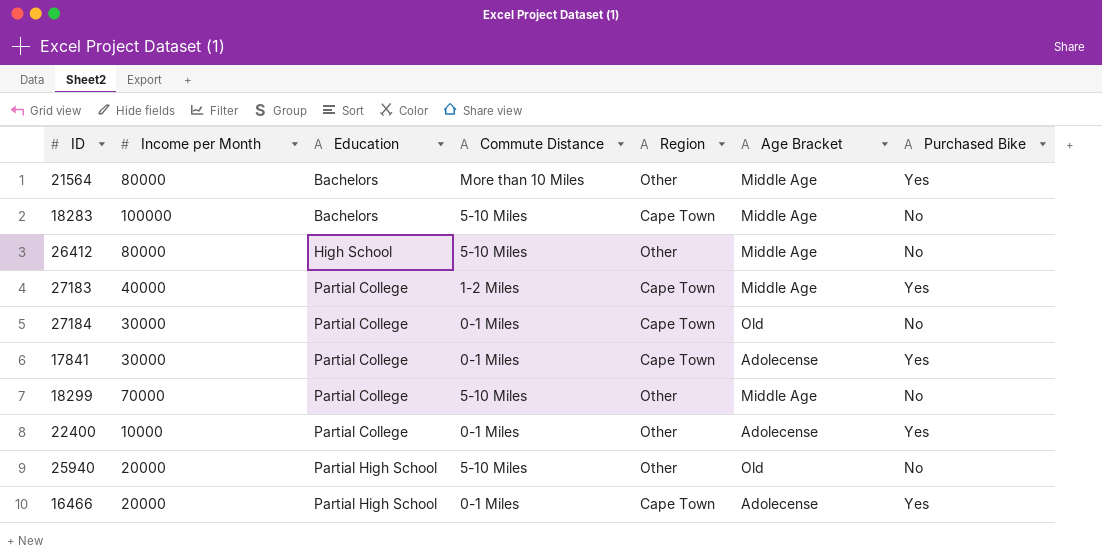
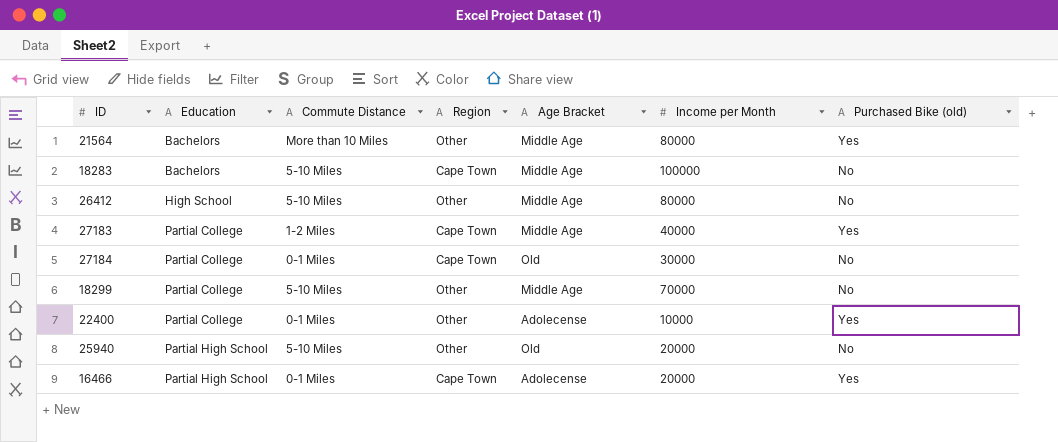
column Income per Month | position: 2 -> 6
column name: Purchased Bike -> Purchased Bike (old)
row 17841: 30000 | Partial College | 0-1 Miles | Cape Town | Adolecense | Yes -> none

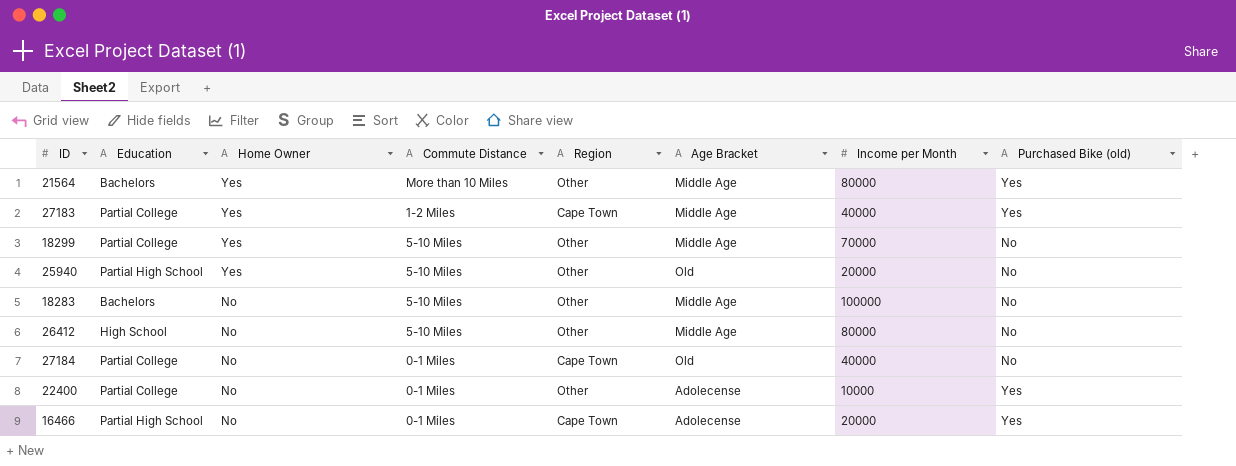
row order: Education ascending -> Home Owner descending
column Home Owner | position: none -> 3
18283 | Region: Cape Town -> Other
27184 | Income per Month: 30000 -> 40000

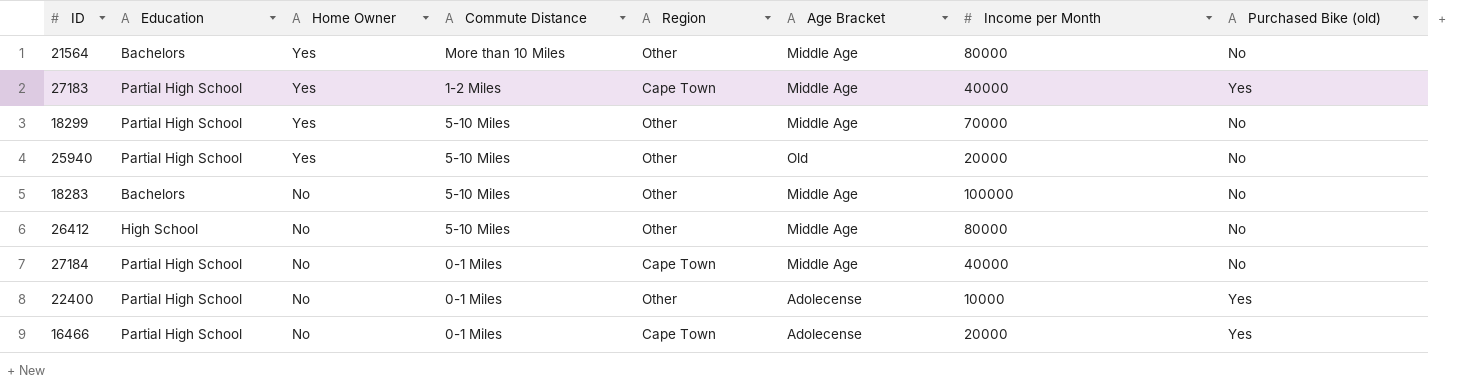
21564 | Purchased Bike (old): Yes -> No
27183 | Education: Partial College -> Partial High School
18299 | Education: Partial College -> Partial High School
27184 | Education: Partial College -> Partial High School
27184 | Age Bracket: Old -> Middle Age
22400 | Education: Partial College -> Partial High School

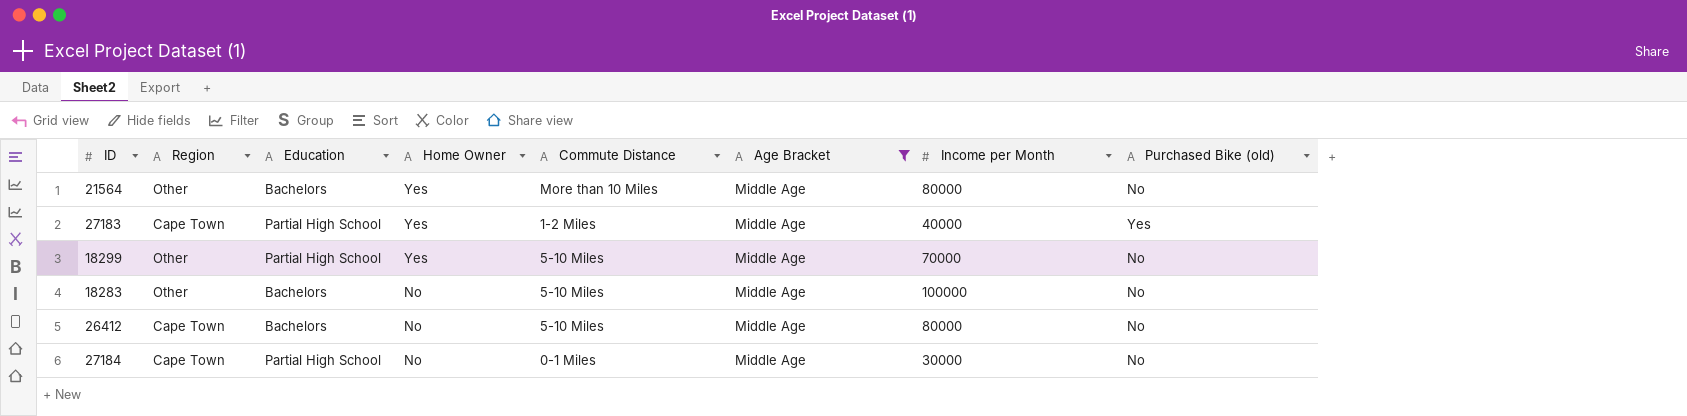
filter: none -> Age Bracket = Middle Age
column Region | position: 5 -> 2
26412 | Region: Other -> Cape Town
26412 | Education: High School -> Bachelors
27184 | Income per Month: 40000 -> 30000

